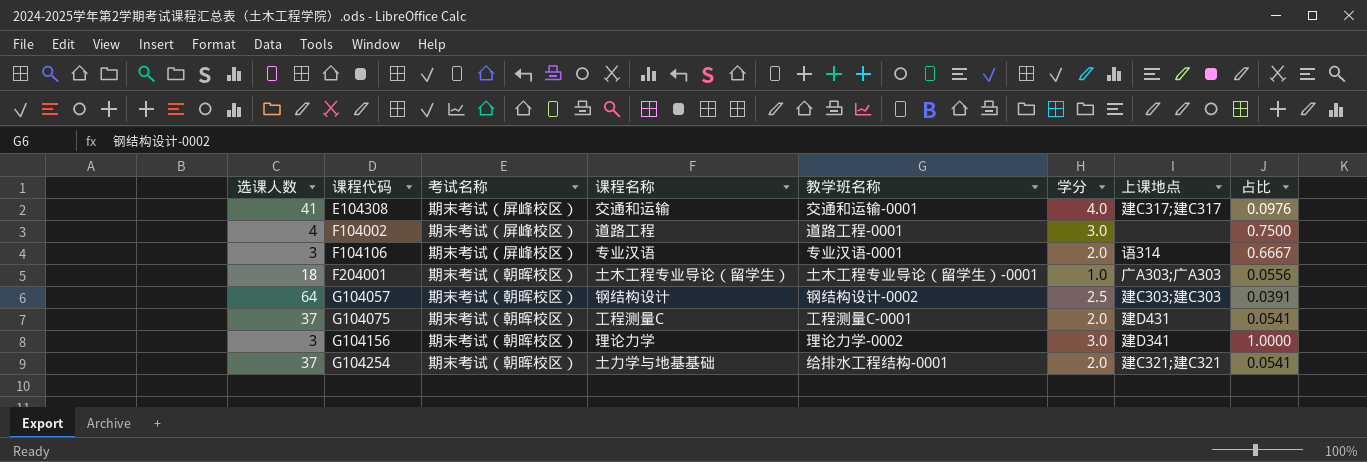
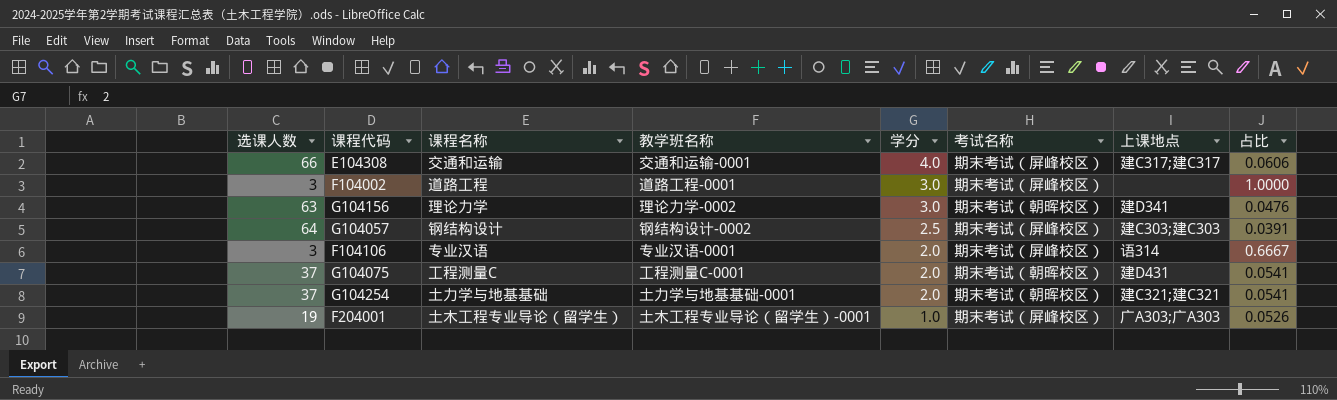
row order: 课程代码 ascending -> 学分 descending
column 考试名称 | position: 3 -> 6
E104308 | 选课人数: 41 -> 66
E104308 | 占比: 0.0976 -> 0.0606
F104002 | 选课人数: 4 -> 3
F104002 | 占比: 0.7500 -> 1.0000
G104156 | 选课人数: 3 -> 63
G104156 | 占比: 1.0000 -> 0.0476
G104057 | 考试名称: 期末考试（朝晖校区） -> 期末考试（屏峰校区）
G104254 | 教学班名称: 给排水工程结构-0001 -> 土力学与地基基础-0001
F204001 | 选课人数: 18 -> 19
F204001 | 考试名称: 期末考试（朝晖校区） -> 期末考试（屏峰校区）
F204001 | 占比: 0.0556 -> 0.0526

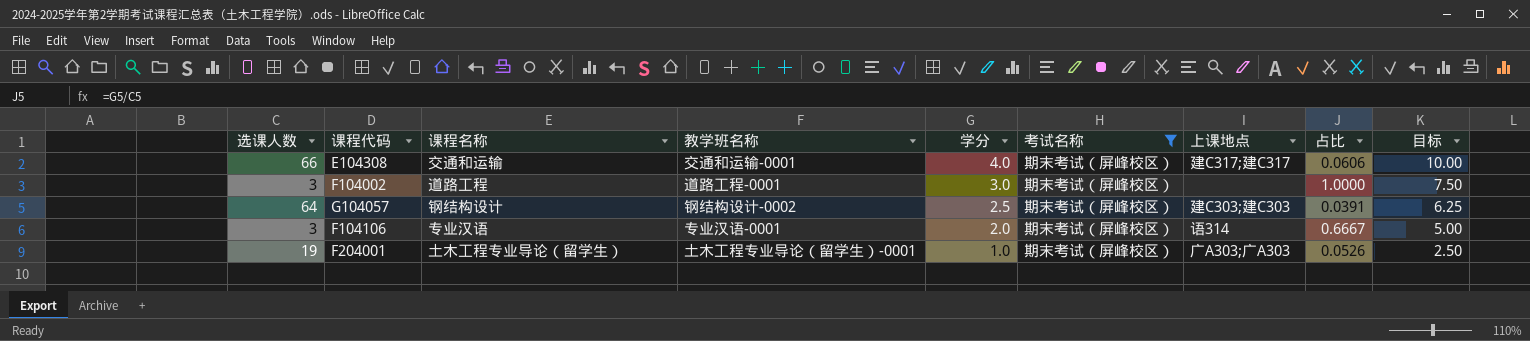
filter: none -> 考试名称 = 期末考试（屏峰校区）
column 目标 | formula: none -> [学分] * 2.5

